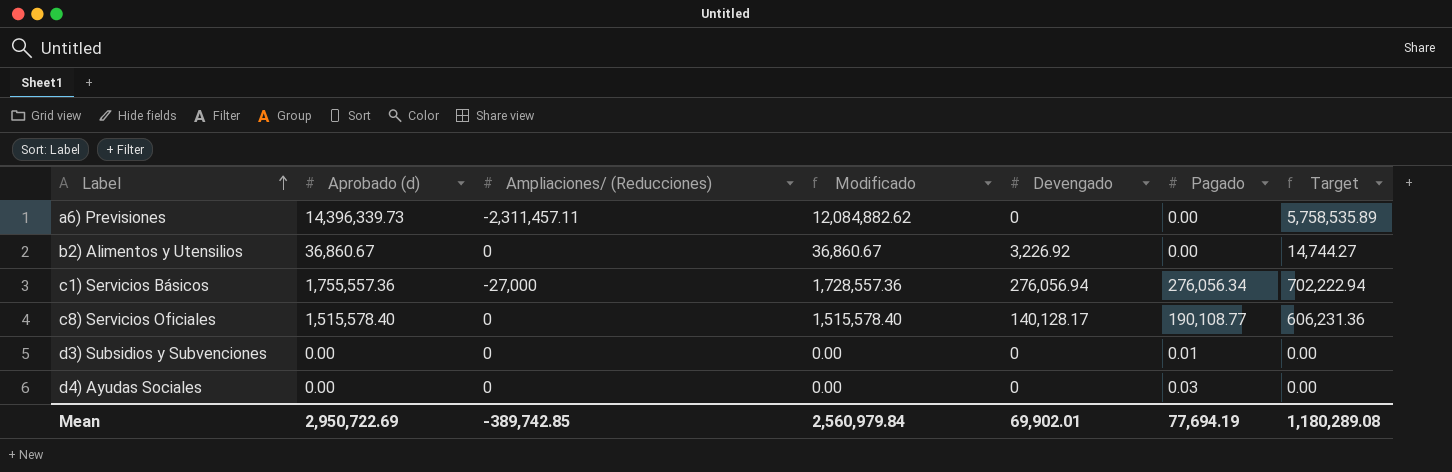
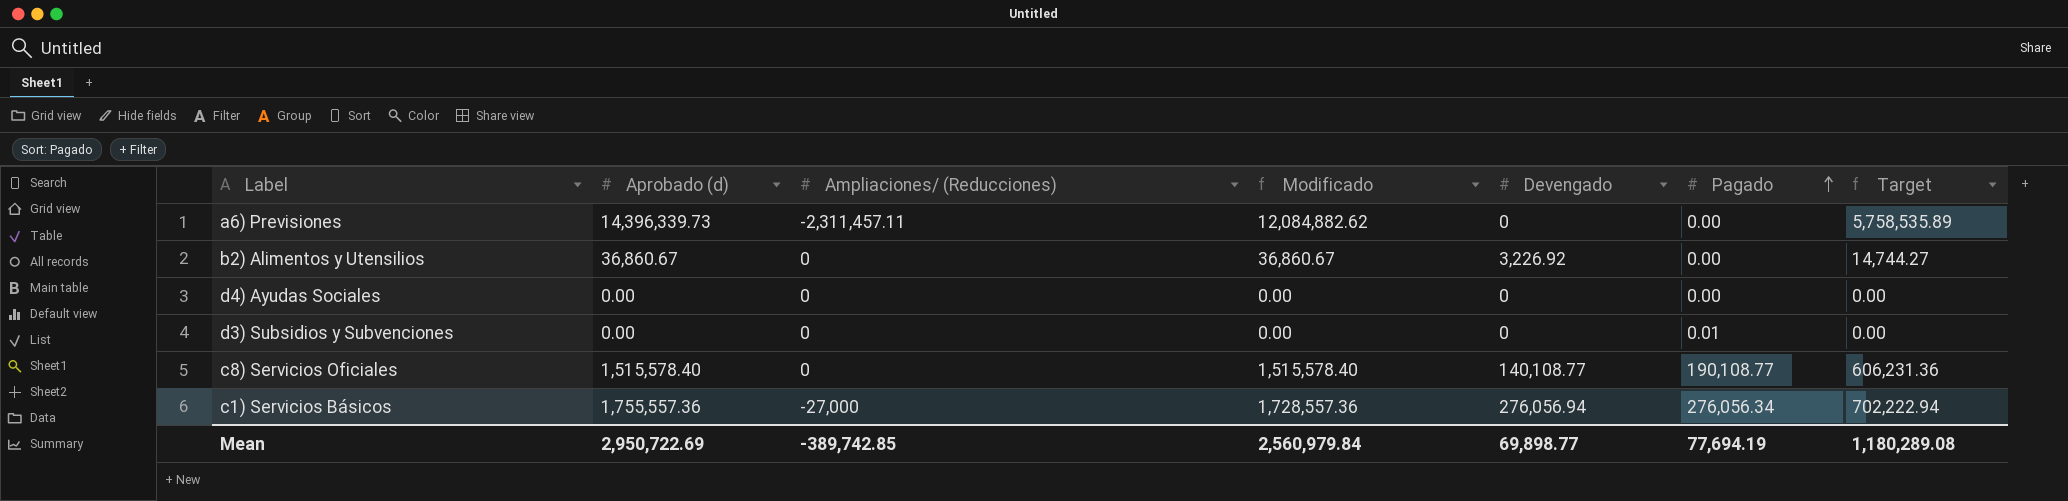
row order: Label ascending -> Pagado ascending
d4) Ayudas Sociales | Pagado: 0.03 -> 0.00
c8) Servicios Oficiales | Devengado: 140,128.17 -> 140,108.77
Mean | Devengado: 69,902.01 -> 69,898.77

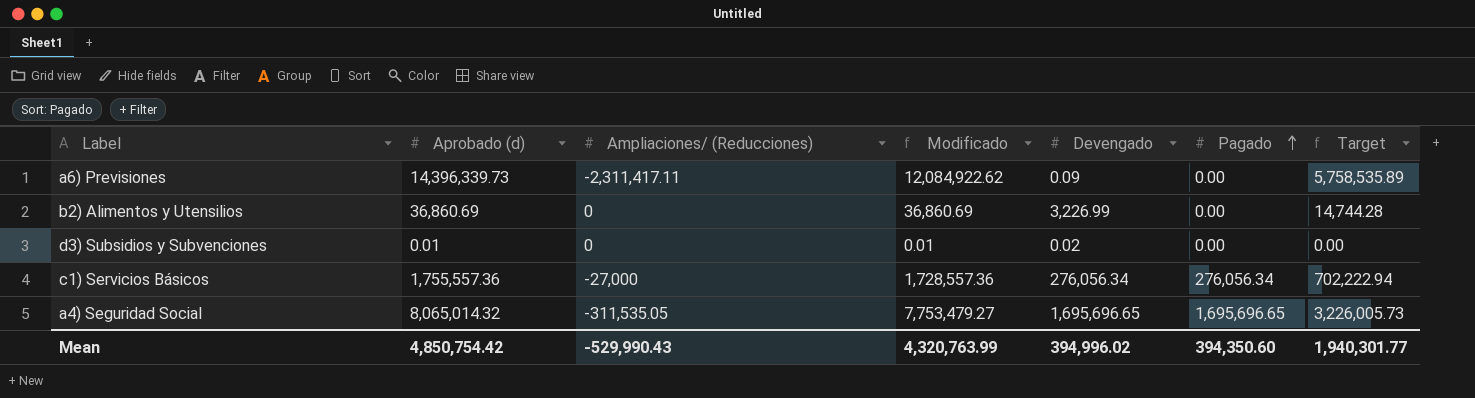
row d4) Ayudas Sociales: 0.00 | 0 | 0.00 | 0 | 0.00 | 0.00 -> none
row c8) Servicios Oficiales: 1,515,578.40 | 0 | 1,515,578.40 | 140,108.77 | 190,108.77 | 606,231.36 -> none
a6) Previsiones | Ampliaciones/ (Reducciones): -2,311,457.11 -> -2,311,417.11
a6) Previsiones | Modificado: 12,084,882.62 -> 12,084,922.62
a6) Previsiones | Devengado: 0 -> 0.09
b2) Alimentos y Utensilios | Aprobado (d): 36,860.67 -> 36,860.69
b2) Alimentos y Utensilios | Modificado: 36,860.67 -> 36,860.69
b2) Alimentos y Utensilios | Devengado: 3,226.92 -> 3,226.99
b2) Alimentos y Utensilios | Target: 14,744.27 -> 14,744.28
d3) Subsidios y Subvenciones | Aprobado (d): 0.00 -> 0.01
d3) Subsidios y Subvenciones | Modificado: 0.00 -> 0.01
d3) Subsidios y Subvenciones | Devengado: 0 -> 0.02
d3) Subsidios y Subvenciones | Pagado: 0.01 -> 0.00
c1) Servicios Básicos | Devengado: 276,056.94 -> 276,056.34
row a4) Seguridad Social: none -> 8,065,014.32 | -311,535.05 | 7,753,479.27 | 1,695,696.65 | 1,695,696.65 | 3,226,005.73
Mean | Aprobado (d): 2,950,722.69 -> 4,850,754.42
Mean | Ampliaciones/ (Reducciones): -389,742.85 -> -529,990.43
Mean | Modificado: 2,560,979.84 -> 4,320,763.99
Mean | Devengado: 69,898.77 -> 394,996.02
Mean | Pagado: 77,694.19 -> 394,350.60
Mean | Target: 1,180,289.08 -> 1,940,301.77

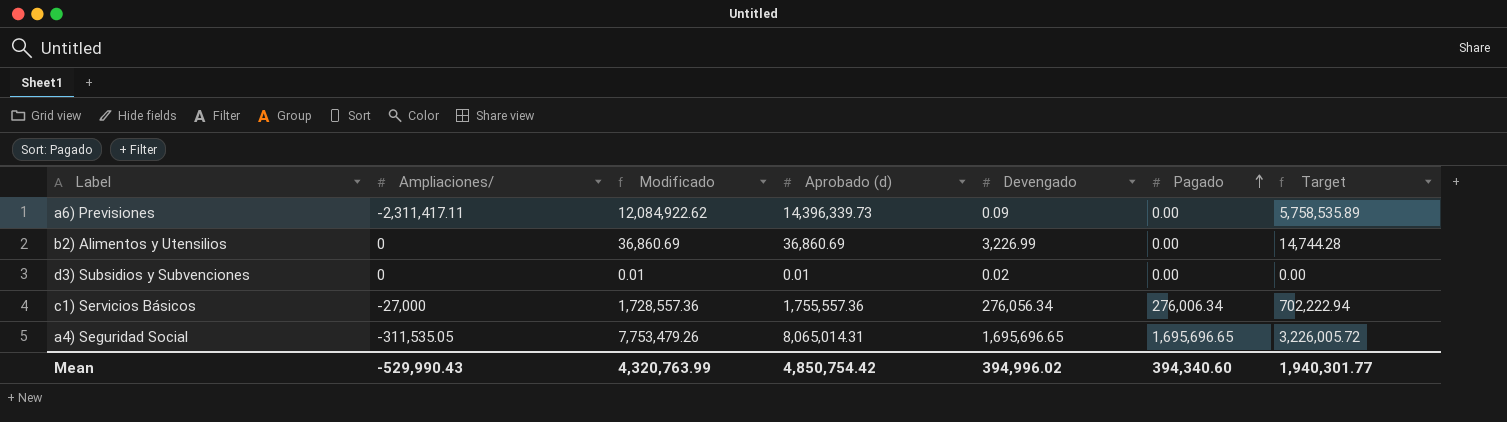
column name: Ampliaciones/ (Reducciones) -> Ampliaciones/
column Aprobado (d) | position: 2 -> 4
c1) Servicios Básicos | Pagado: 276,056.34 -> 276,006.34
a4) Seguridad Social | Modificado: 7,753,479.27 -> 7,753,479.26
a4) Seguridad Social | Aprobado (d): 8,065,014.32 -> 8,065,014.31
a4) Seguridad Social | Target: 3,226,005.73 -> 3,226,005.72
Mean | Pagado: 394,350.60 -> 394,340.60

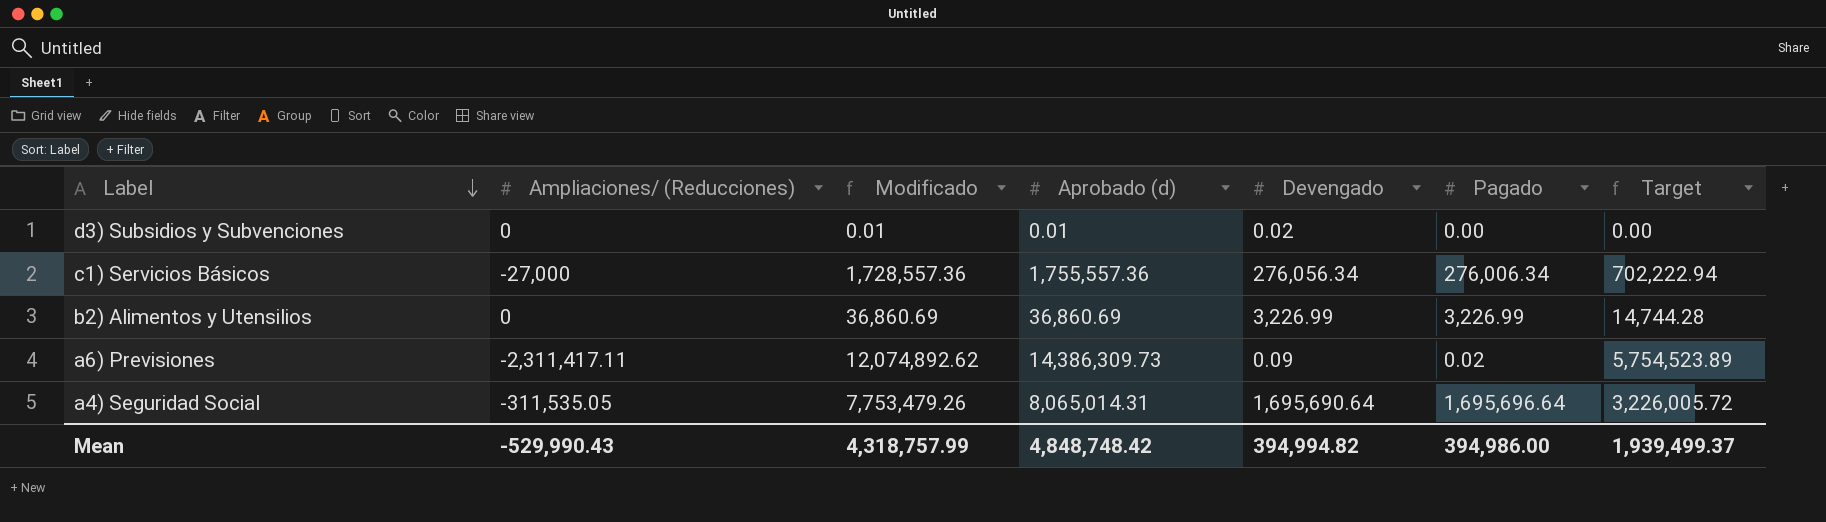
row order: Pagado ascending -> Label descending
column name: Ampliaciones/ -> Ampliaciones/ (Reducciones)
b2) Alimentos y Utensilios | Pagado: 0.00 -> 3,226.99
a6) Previsiones | Modificado: 12,084,922.62 -> 12,074,892.62
a6) Previsiones | Aprobado (d): 14,396,339.73 -> 14,386,309.73
a6) Previsiones | Pagado: 0.00 -> 0.02
a6) Previsiones | Target: 5,758,535.89 -> 5,754,523.89
a4) Seguridad Social | Devengado: 1,695,696.65 -> 1,695,690.64
a4) Seguridad Social | Pagado: 1,695,696.65 -> 1,695,696.64
Mean | Modificado: 4,320,763.99 -> 4,318,757.99
Mean | Aprobado (d): 4,850,754.42 -> 4,848,748.42
Mean | Devengado: 394,996.02 -> 394,994.82
Mean | Pagado: 394,340.60 -> 394,986.00
Mean | Target: 1,940,301.77 -> 1,939,499.37

